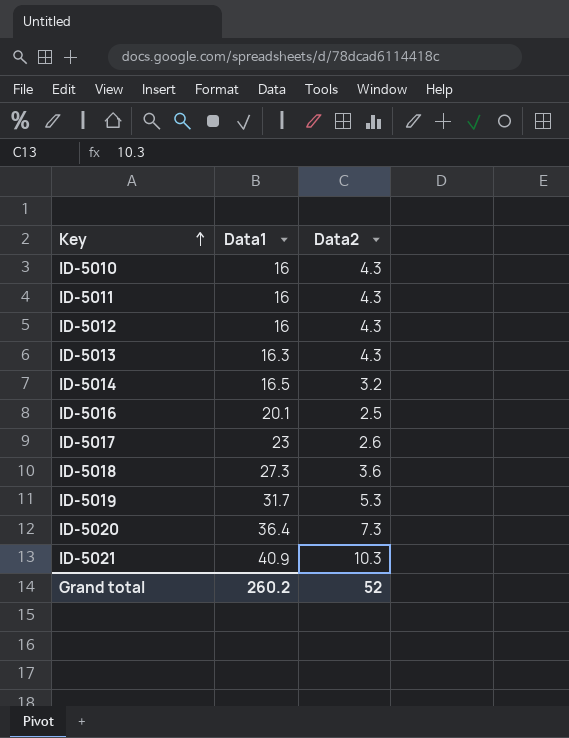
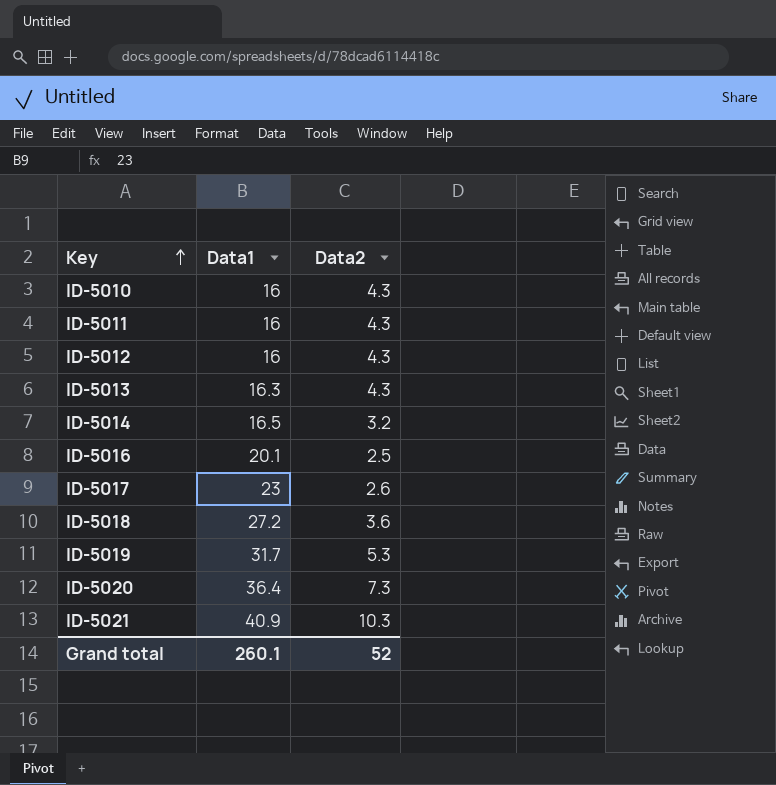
ID-5018 | Data1: 27.3 -> 27.2
Grand total | Data1: 260.2 -> 260.1

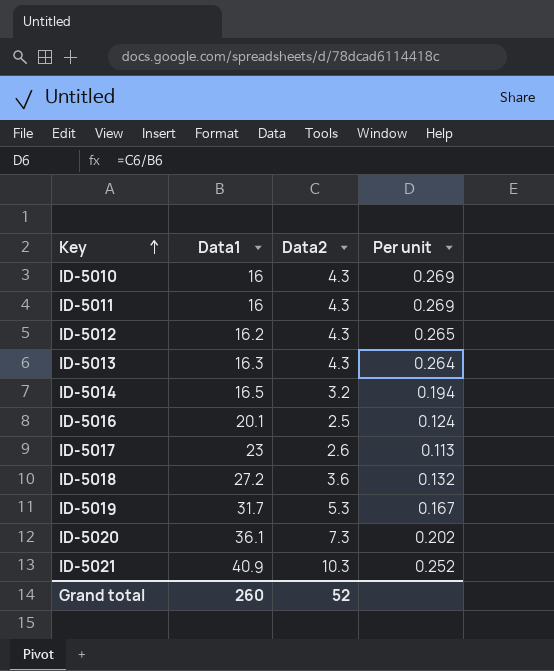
column Per unit | formula: none -> [Data2] / [Data1]
ID-5012 | Data1: 16 -> 16.2
ID-5020 | Data1: 36.4 -> 36.1
Grand total | Data1: 260.1 -> 260

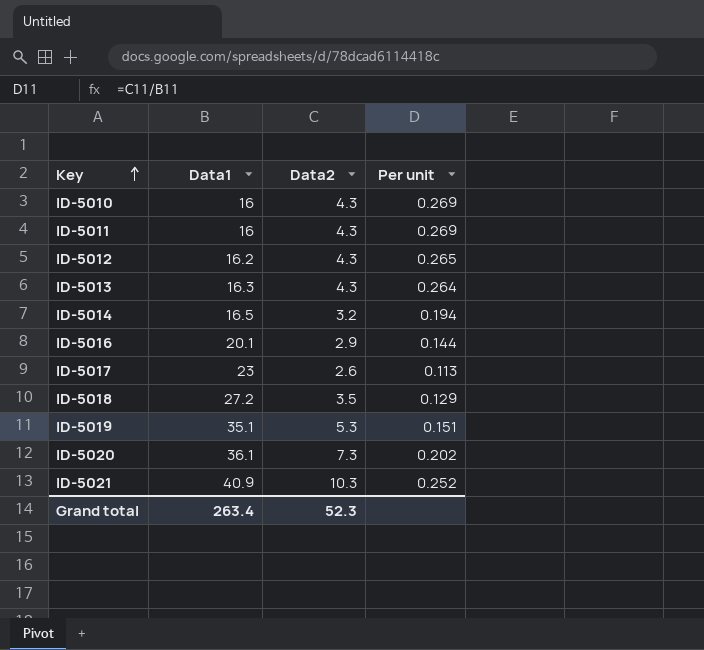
ID-5016 | Data2: 2.5 -> 2.9
ID-5016 | Per unit: 0.124 -> 0.144
ID-5018 | Data2: 3.6 -> 3.5
ID-5018 | Per unit: 0.132 -> 0.129
ID-5019 | Data1: 31.7 -> 35.1
ID-5019 | Per unit: 0.167 -> 0.151
Grand total | Data1: 260 -> 263.4
Grand total | Data2: 52 -> 52.3

